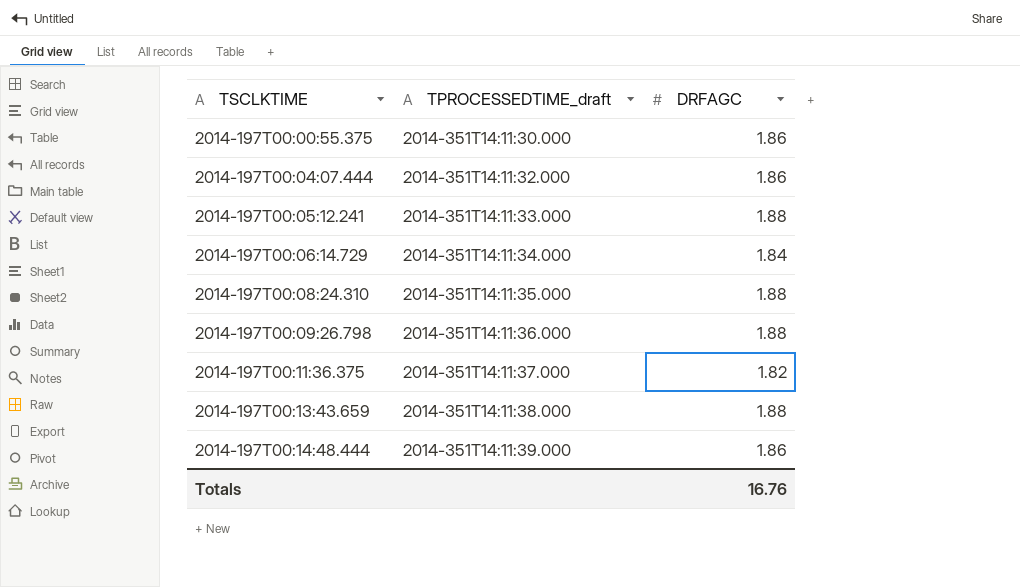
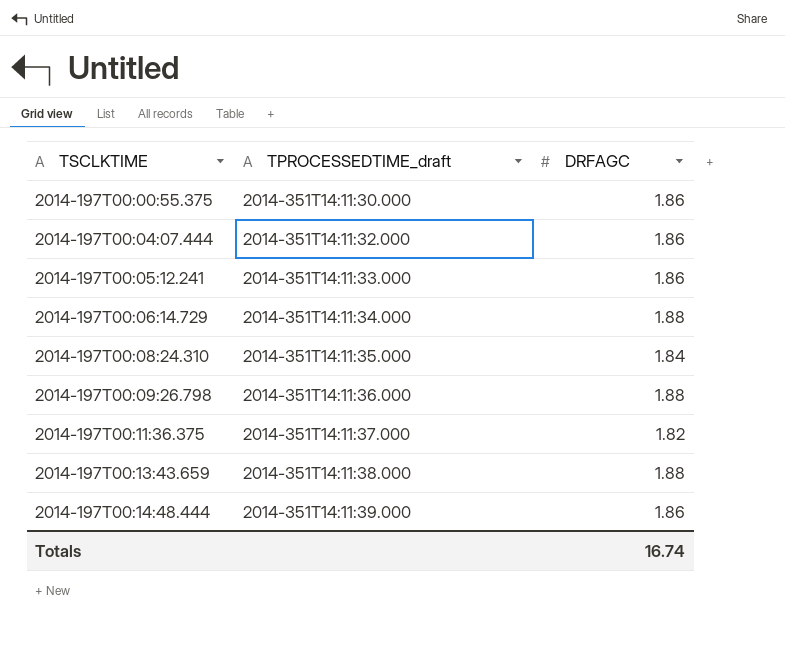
2014-197T00:05:12.241 | DRFAGC: 1.88 -> 1.86
2014-197T00:06:14.729 | DRFAGC: 1.84 -> 1.88
2014-197T00:08:24.310 | DRFAGC: 1.88 -> 1.84
Totals | DRFAGC: 16.76 -> 16.74

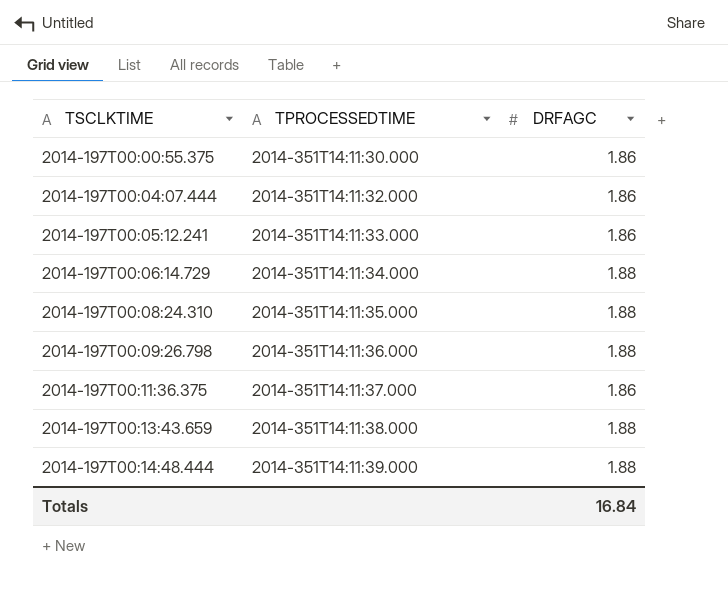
column name: TPROCESSEDTIME_draft -> TPROCESSEDTIME
2014-197T00:08:24.310 | DRFAGC: 1.84 -> 1.88
2014-197T00:11:36.375 | DRFAGC: 1.82 -> 1.86
2014-197T00:14:48.444 | DRFAGC: 1.86 -> 1.88
Totals | DRFAGC: 16.74 -> 16.84

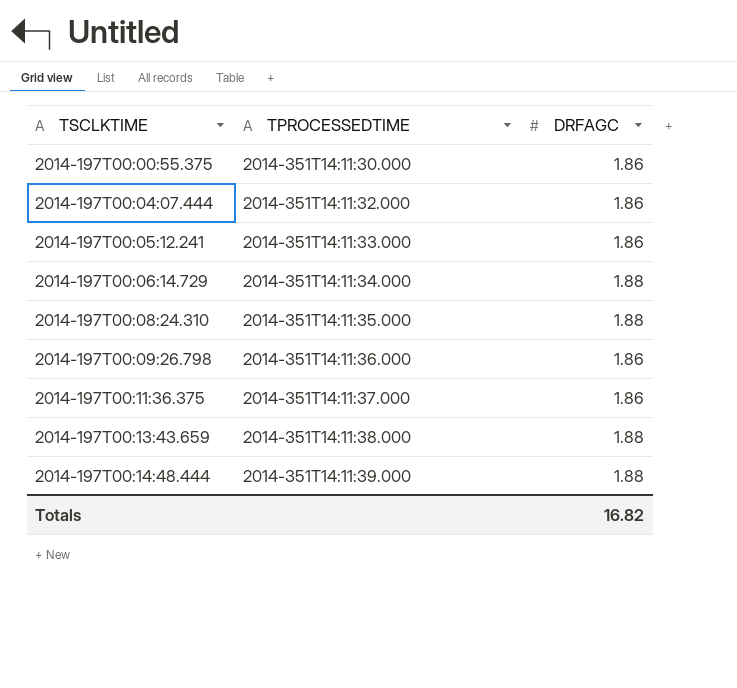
2014-197T00:09:26.798 | DRFAGC: 1.88 -> 1.86
Totals | DRFAGC: 16.84 -> 16.82

